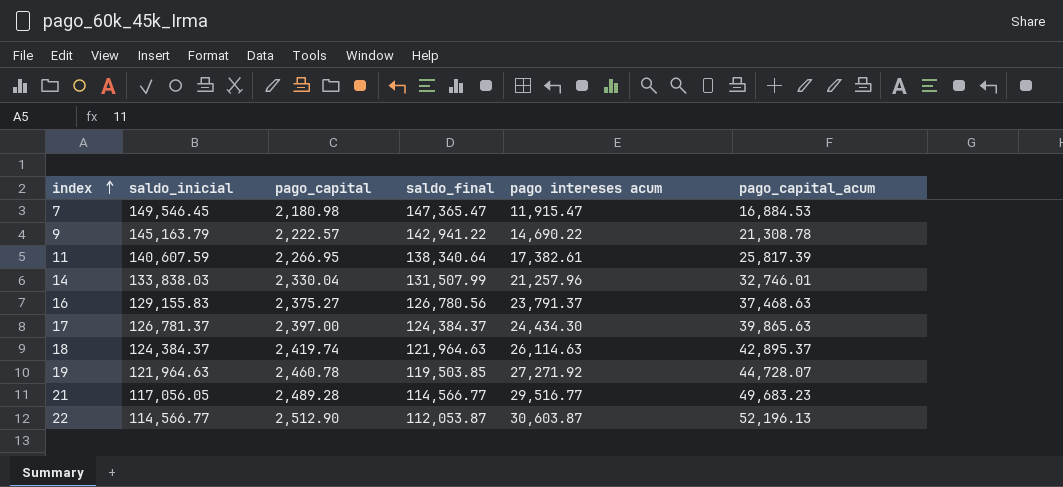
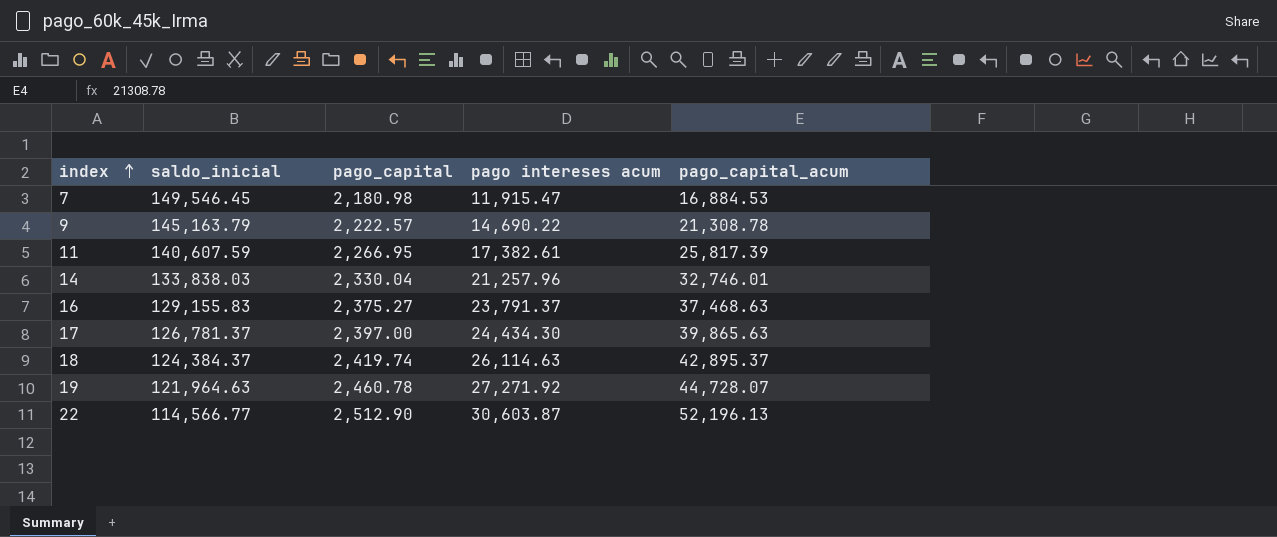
column saldo_final | formula: [saldo_inicial] - [pago_capital] -> none
row 21: 117,056.05 | 2,489.28 | 114,566.77 | 29,516.77 | 49,683.23 -> none

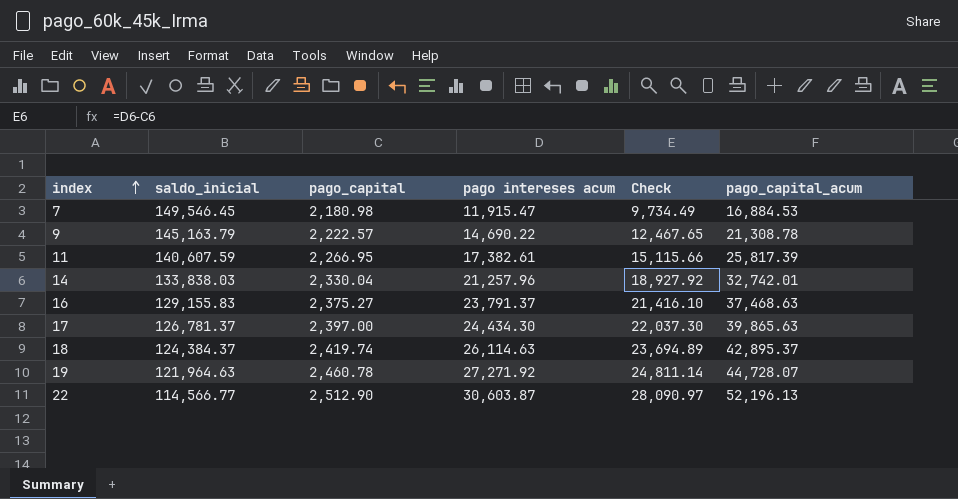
column Check | formula: none -> [pago intereses acum] - [pago_capital]
14 | pago_capital_acum: 32,746.01 -> 32,742.01

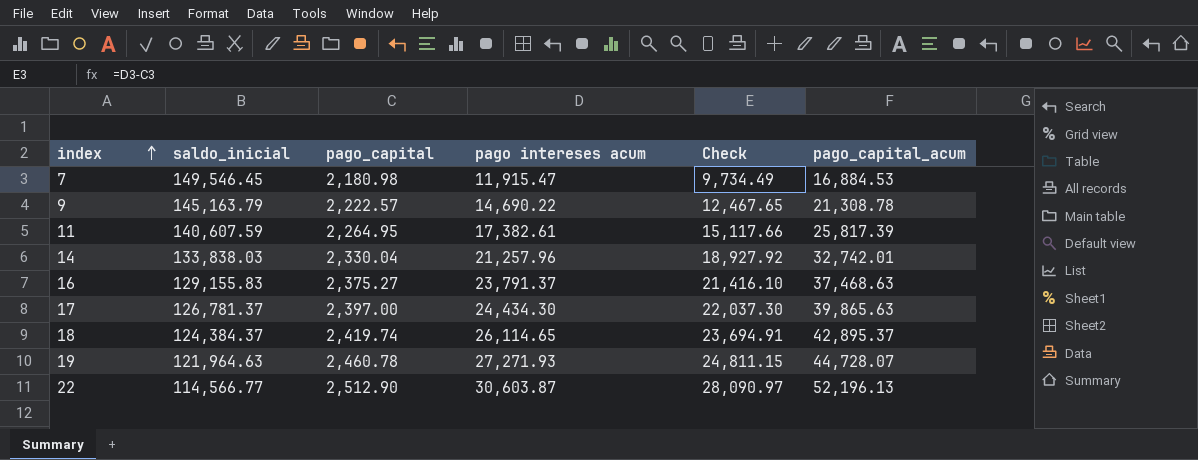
11 | pago_capital: 2,266.95 -> 2,264.95
11 | Check: 15,115.66 -> 15,117.66
18 | pago intereses acum: 26,114.63 -> 26,114.65
18 | Check: 23,694.89 -> 23,694.91
19 | pago intereses acum: 27,271.92 -> 27,271.93
19 | Check: 24,811.14 -> 24,811.15

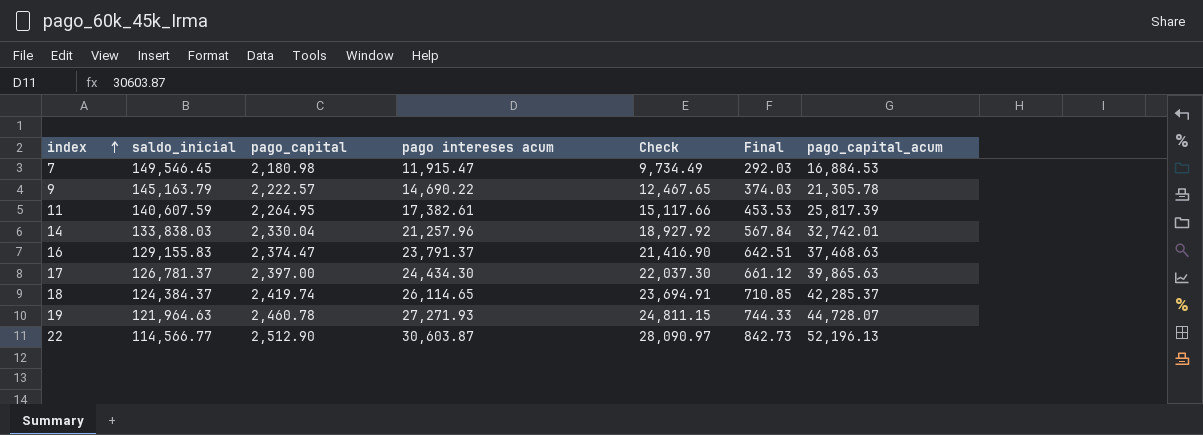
column Final | formula: none -> [Check] * 0.03
9 | pago_capital_acum: 21,308.78 -> 21,305.78
16 | pago_capital: 2,375.27 -> 2,374.47
16 | Check: 21,416.10 -> 21,416.90
18 | pago_capital_acum: 42,895.37 -> 42,285.37

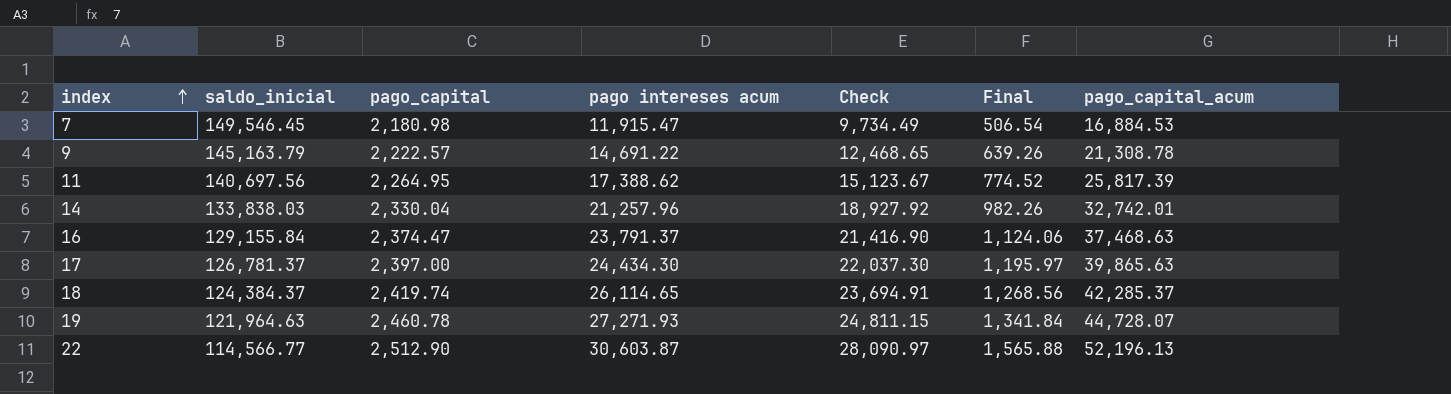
column Final | formula: [Check] * 0.03 -> [pago_capital_acum] * 0.03
9 | pago intereses acum: 14,690.22 -> 14,691.22
9 | Check: 12,467.65 -> 12,468.65
9 | pago_capital_acum: 21,305.78 -> 21,308.78
11 | saldo_inicial: 140,607.59 -> 140,697.56
11 | pago intereses acum: 17,382.61 -> 17,388.62
11 | Check: 15,117.66 -> 15,123.67
16 | saldo_inicial: 129,155.83 -> 129,155.84

